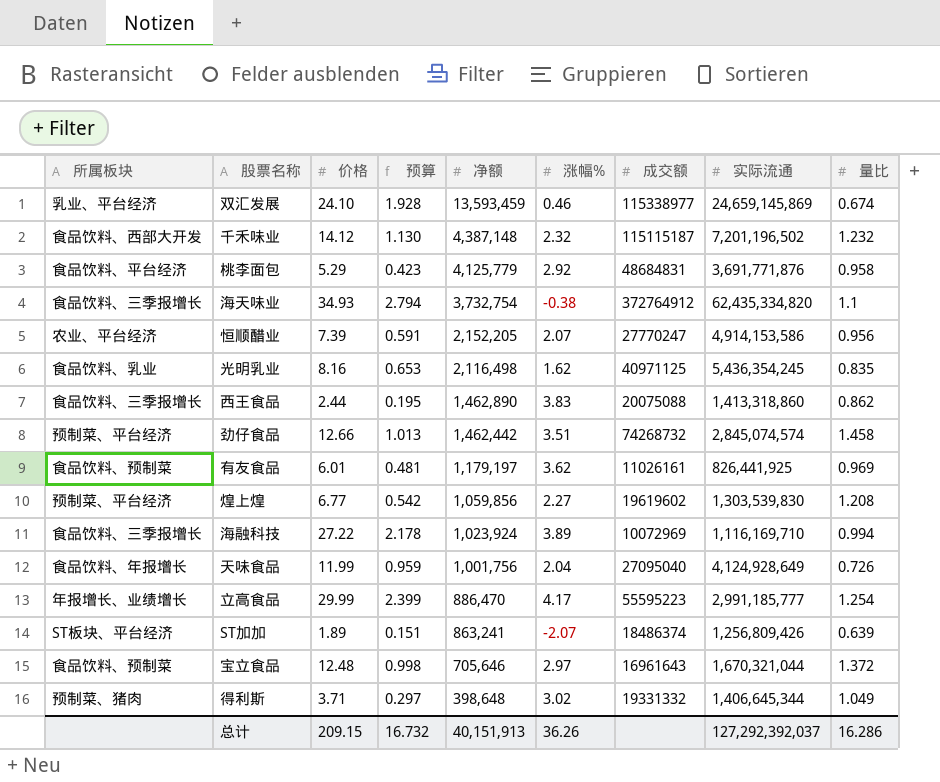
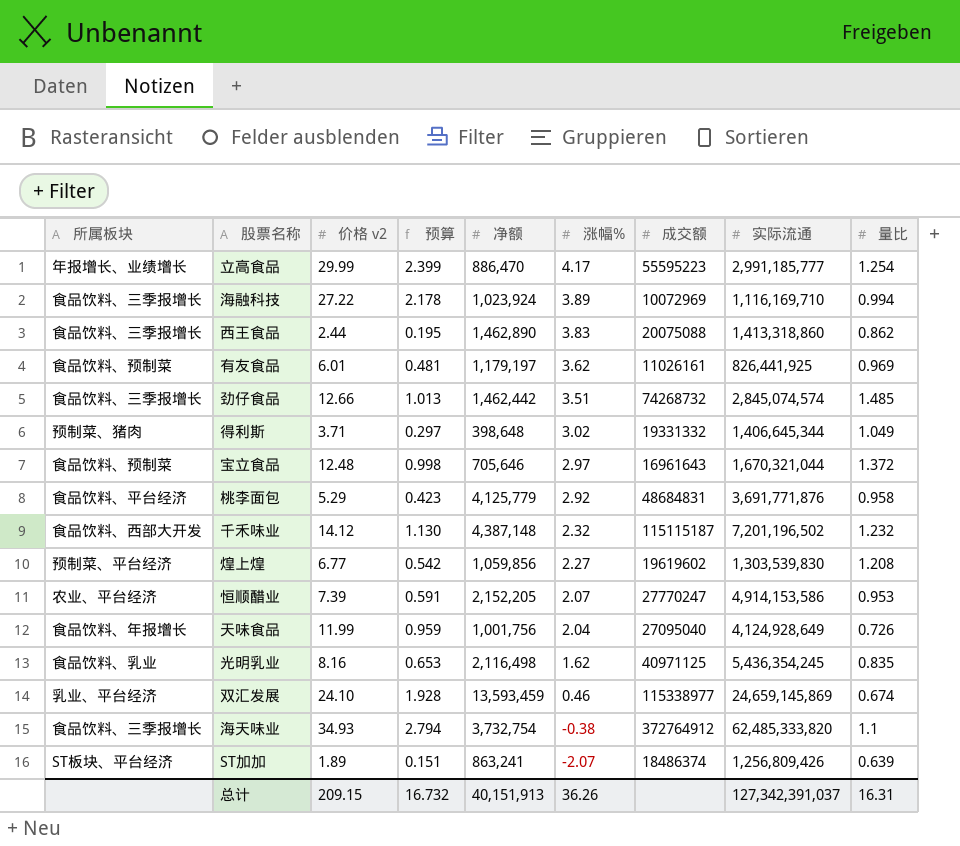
row order: 净额 descending -> 涨幅% descending
column name: 价格 -> 价格 v2
劲仔食品 | 所属板块: 预制菜、平台经济 -> 食品饮料、三季报增长
劲仔食品 | 量比: 1.458 -> 1.485
恒顺醋业 | 量比: 0.956 -> 0.953
海天味业 | 实际流通: 62,435,334,820 -> 62,485,333,820
总计 | 实际流通: 127,292,392,037 -> 127,342,391,037
总计 | 量比: 16.286 -> 16.31

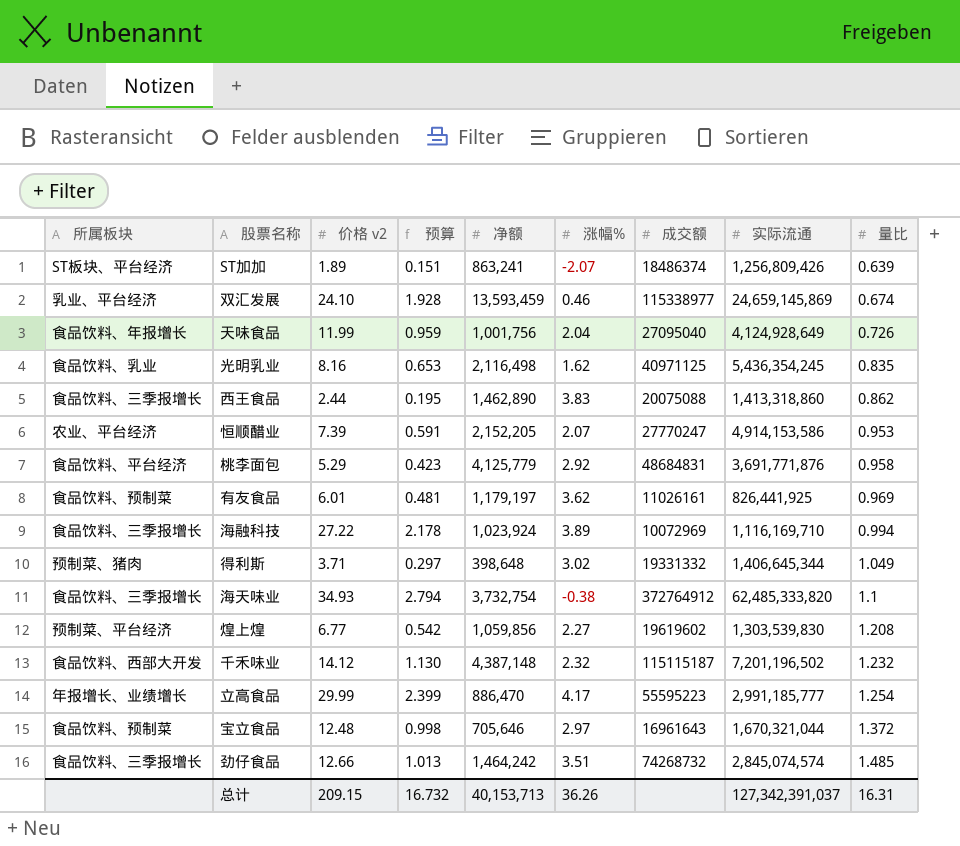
row order: 涨幅% descending -> 量比 ascending
劲仔食品 | 净额: 1,462,442 -> 1,464,242
总计 | 净额: 40,151,913 -> 40,153,713

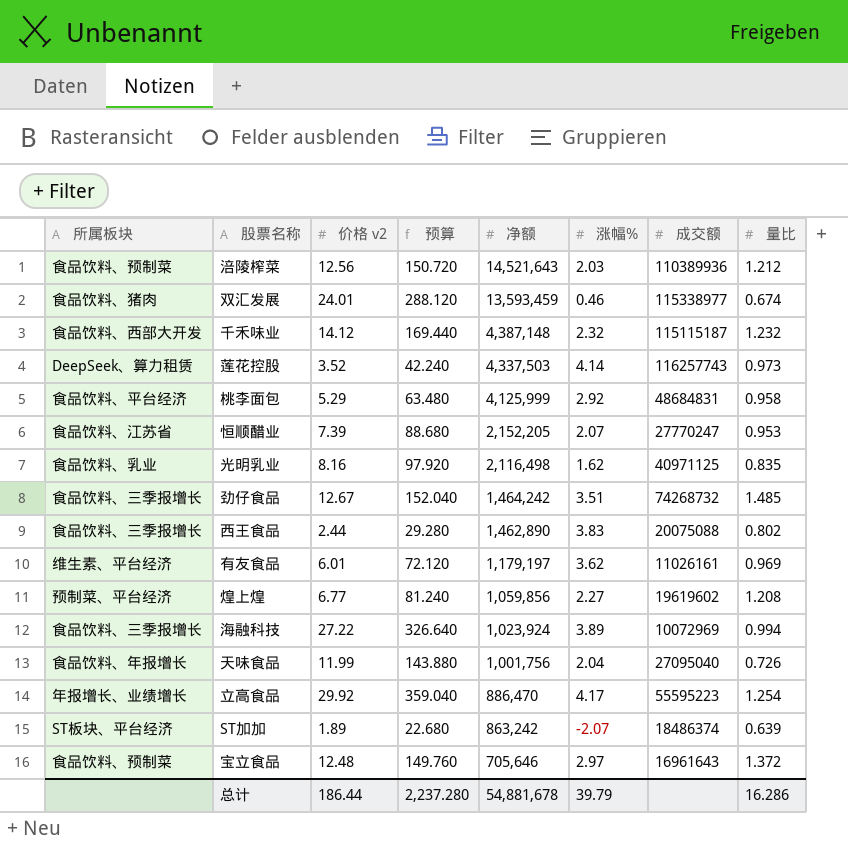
row order: 量比 ascending -> 净额 descending
column 实际流通 | position: 8 -> none
column 预算 | formula: [价格 v2] * 0.08 -> [价格 v2] * 12
row 得利斯: 预制菜、猪肉 | 3.71 | 0.297 | 398,648 | 3.02 | 19331332 | 1,406,645,344 | 1.049 -> none
row 海天味业: 食品饮料、三季报增长 | 34.93 | 2.794 | 3,732,754 | -0.38 | 372764912 | 62,485,333,820 | 1.1 -> none
row 涪陵榨菜: none -> 食品饮料、预制菜 | 12.56 | 150.720 | 14,521,643 | 2.03 | 110389936 | 1.212
双汇发展 | 所属板块: 乳业、平台经济 -> 食品饮料、猪肉
双汇发展 | 价格 v2: 24.10 -> 24.01
row 莲花控股: none -> DeepSeek、算力租赁 | 3.52 | 42.240 | 4,337,503 | 4.14 | 116257743 | 0.973
桃李面包 | 净额: 4,125,779 -> 4,125,999
恒顺醋业 | 所属板块: 农业、平台经济 -> 食品饮料、江苏省
劲仔食品 | 价格 v2: 12.66 -> 12.67
西王食品 | 量比: 0.862 -> 0.802
有友食品 | 所属板块: 食品饮料、预制菜 -> 维生素、平台经济
立高食品 | 价格 v2: 29.99 -> 29.92
ST加加 | 净额: 863,241 -> 863,242
总计 | 价格 v2: 209.15 -> 186.44
总计 | 预算: 16.732 -> 2,237.280
总计 | 净额: 40,153,713 -> 54,881,678
总计 | 涨幅%: 36.26 -> 39.79
总计 | 量比: 16.31 -> 16.286

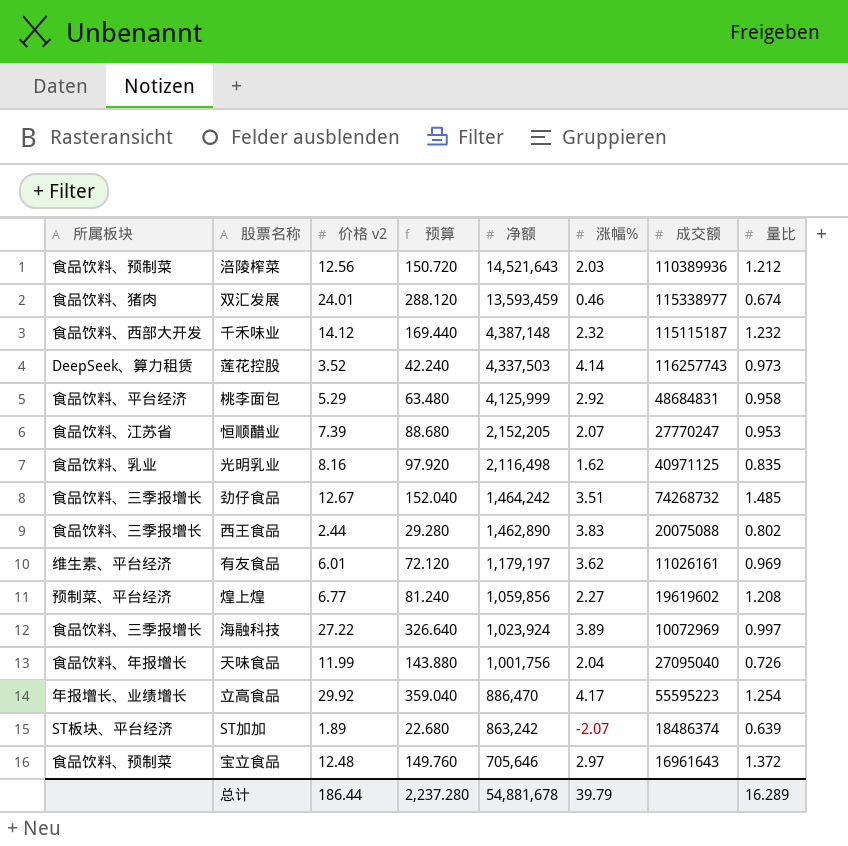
海融科技 | 量比: 0.994 -> 0.997
总计 | 量比: 16.286 -> 16.289

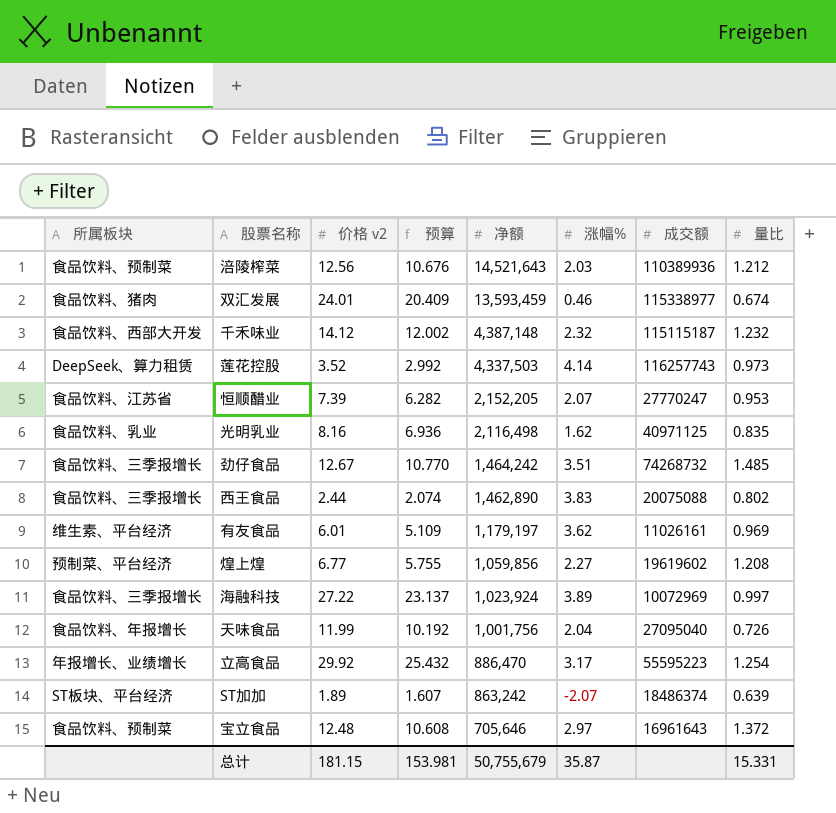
column 预算 | formula: [价格 v2] * 12 -> [价格 v2] * 0.85
row 桃李面包: 食品饮料、平台经济 | 5.29 | 63.480 | 4,125,999 | 2.92 | 48684831 | 0.958 -> none
立高食品 | 涨幅%: 4.17 -> 3.17
总计 | 价格 v2: 186.44 -> 181.15
总计 | 预算: 2,237.280 -> 153.981
总计 | 净额: 54,881,678 -> 50,755,679
总计 | 涨幅%: 39.79 -> 35.87
总计 | 量比: 16.289 -> 15.331

